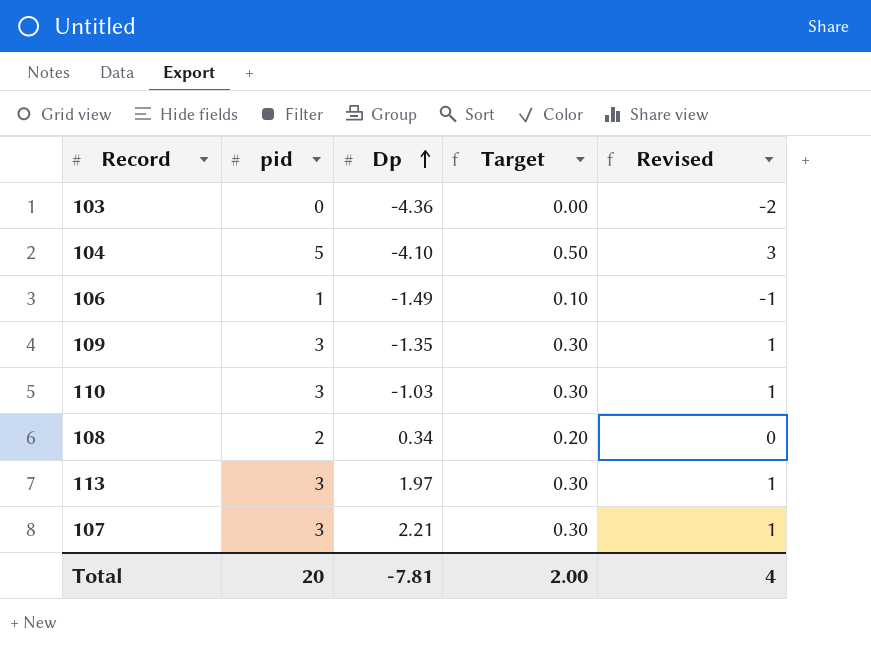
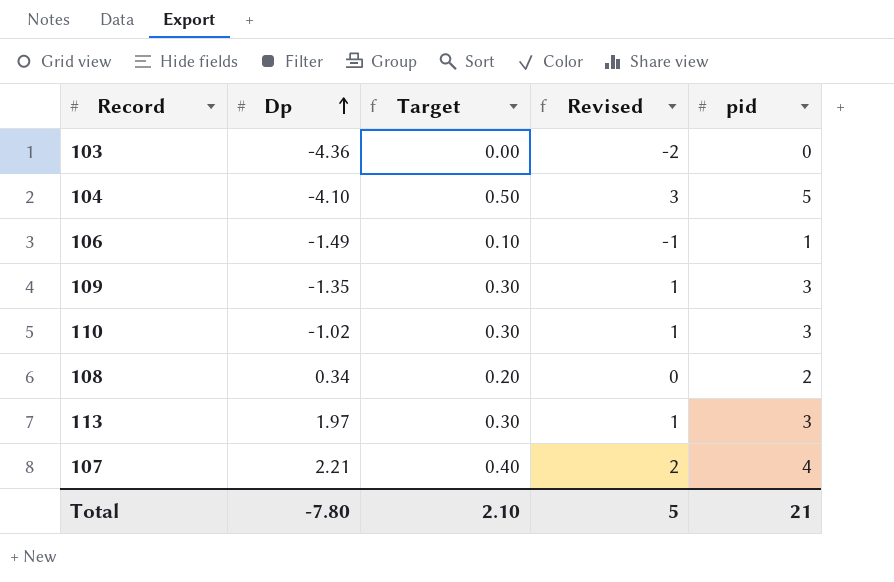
column pid | position: 2 -> 5
110 | Dp: -1.03 -> -1.02
107 | Target: 0.30 -> 0.40
107 | Revised: 1 -> 2
107 | pid: 3 -> 4
Total | Dp: -7.81 -> -7.80
Total | Target: 2.00 -> 2.10
Total | Revised: 4 -> 5
Total | pid: 20 -> 21

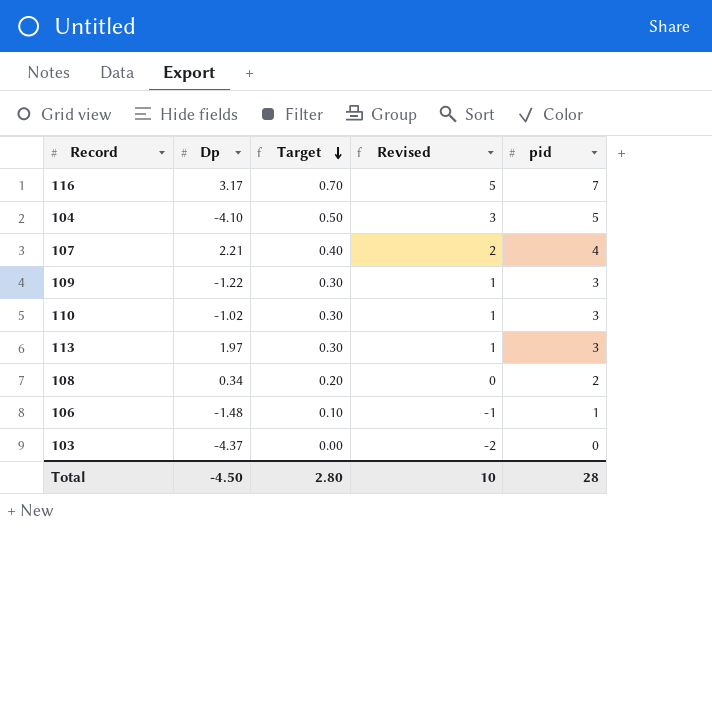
row order: Dp ascending -> Target descending
row 116: none -> 3.17 | 0.70 | 5 | 7
109 | Dp: -1.35 -> -1.22
106 | Dp: -1.49 -> -1.48
103 | Dp: -4.36 -> -4.37
Total | Dp: -7.80 -> -4.50
Total | Target: 2.10 -> 2.80
Total | Revised: 5 -> 10
Total | pid: 21 -> 28

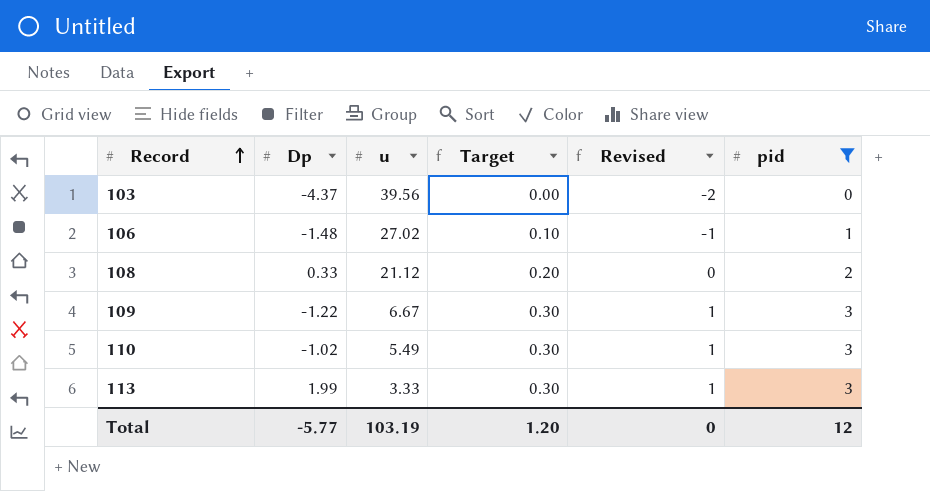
filter: none -> pid <= 3
row order: Target descending -> Record ascending
column u | position: none -> 3
108 | Dp: 0.34 -> 0.33
113 | Dp: 1.97 -> 1.99
Total | Dp: -4.50 -> -5.77
Total | Target: 2.80 -> 1.20
Total | Revised: 10 -> 0
Total | pid: 28 -> 12

